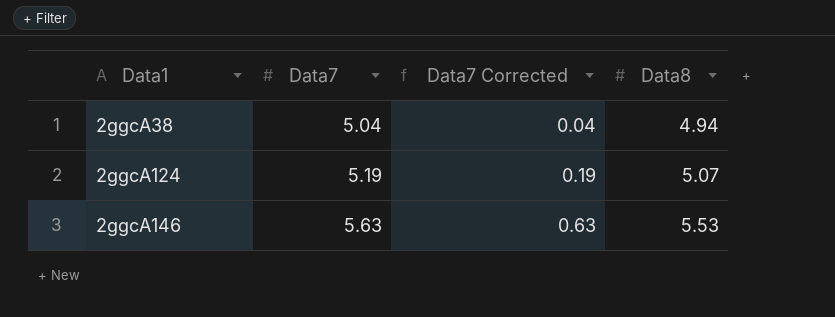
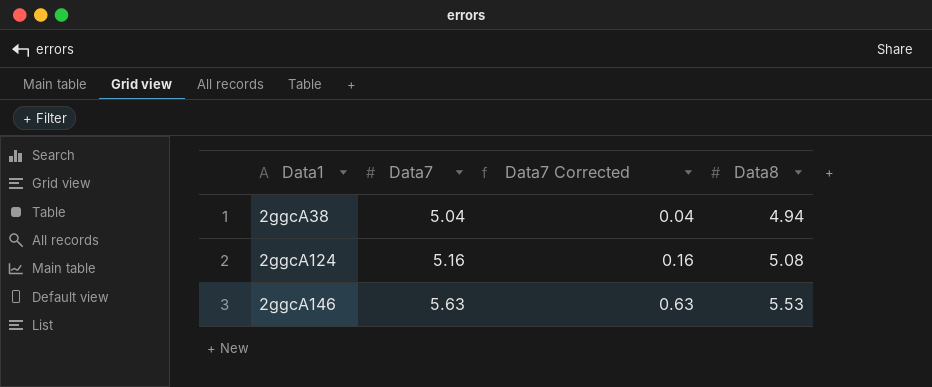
2ggcA124 | Data7: 5.19 -> 5.16
2ggcA124 | Data7 Corrected: 0.19 -> 0.16
2ggcA124 | Data8: 5.07 -> 5.08

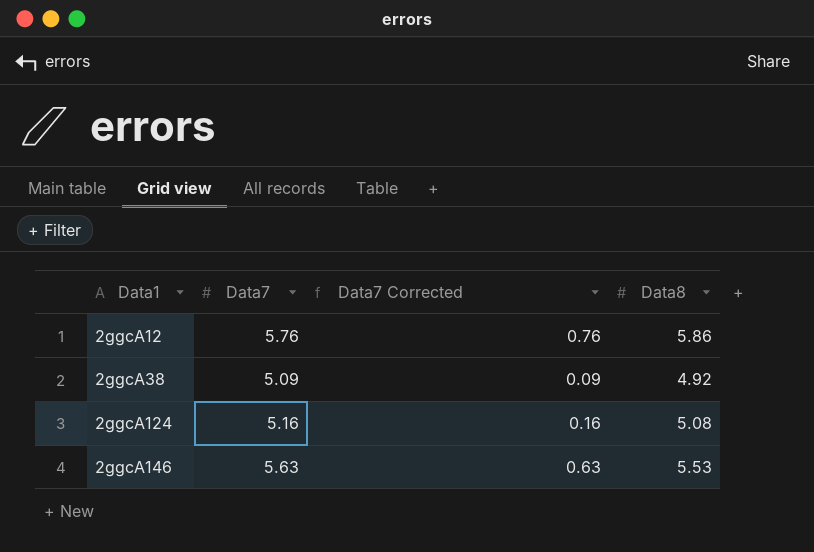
row 2ggcA12: none -> 5.76 | 0.76 | 5.86
2ggcA38 | Data7: 5.04 -> 5.09
2ggcA38 | Data7 Corrected: 0.04 -> 0.09
2ggcA38 | Data8: 4.94 -> 4.92

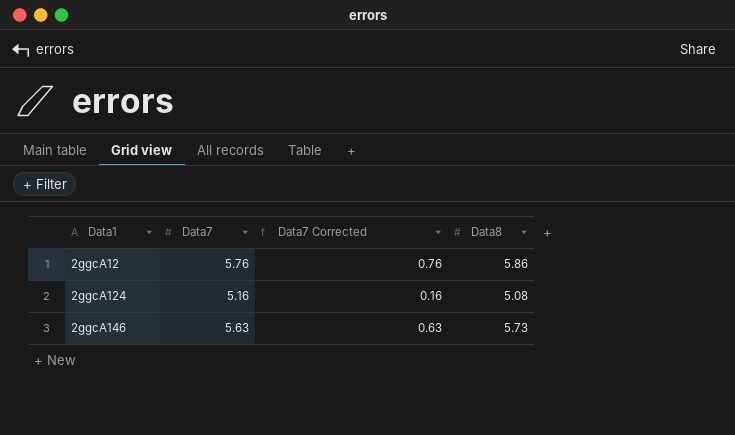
row 2ggcA38: 5.09 | 0.09 | 4.92 -> none
2ggcA146 | Data8: 5.53 -> 5.73

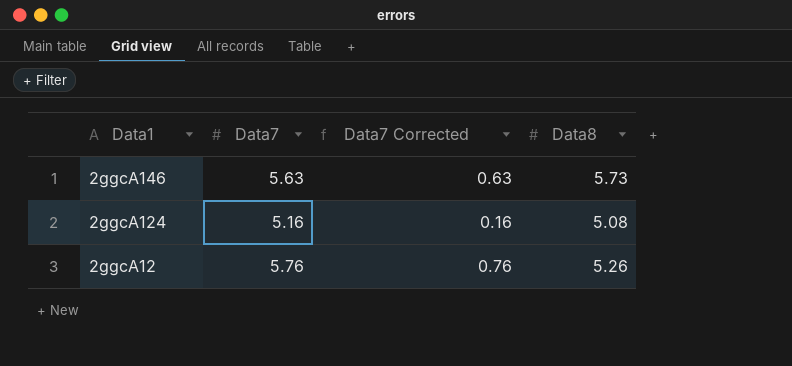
row order: Data1 ascending -> Data1 descending
2ggcA12 | Data8: 5.86 -> 5.26

